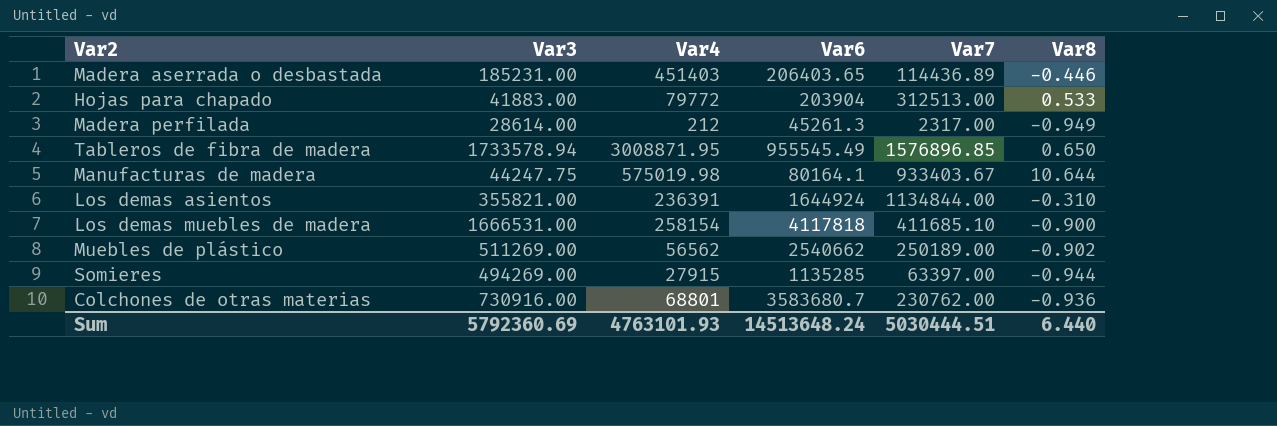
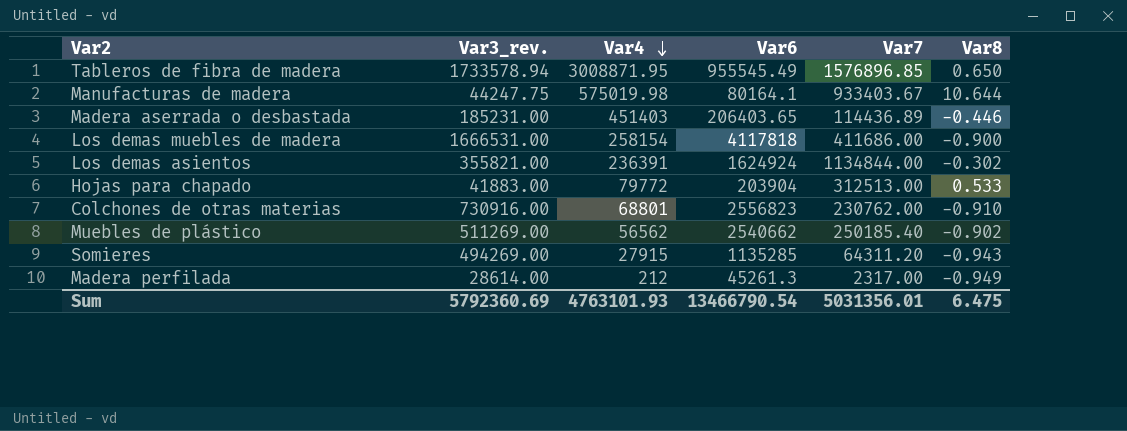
row order: none -> Var4 descending
column name: Var3 -> Var3_rev.
Los demas muebles de madera | Var7: 411685.10 -> 411686.00
Los demas asientos | Var6: 1644924 -> 1624924
Los demas asientos | Var8: -0.310 -> -0.302
Colchones de otras materias | Var6: 3583680.7 -> 2556823
Colchones de otras materias | Var8: -0.936 -> -0.910
Muebles de plástico | Var7: 250189.00 -> 250185.40
Somieres | Var7: 63397.00 -> 64311.20
Somieres | Var8: -0.944 -> -0.943
Sum | Var6: 14513648.24 -> 13466790.54
Sum | Var7: 5030444.51 -> 5031356.01
Sum | Var8: 6.440 -> 6.475

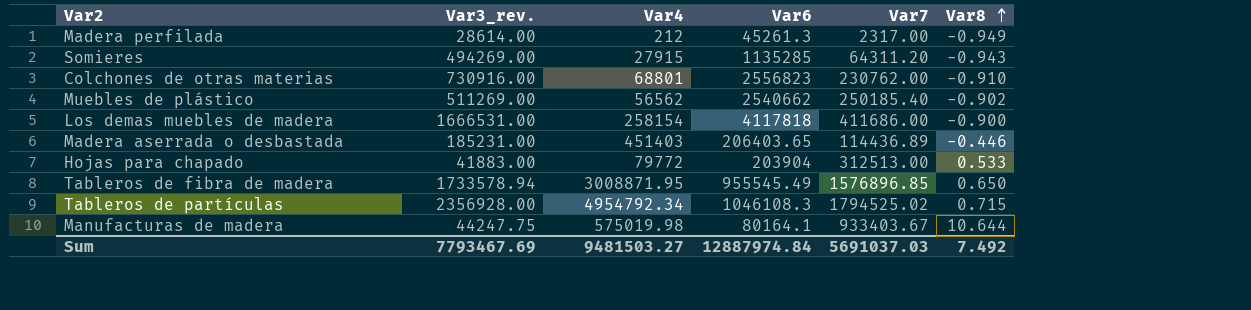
row order: Var4 descending -> Var8 ascending
row Los demas asientos: 355821.00 | 236391 | 1624924 | 1134844.00 | -0.302 -> none
row Tableros de partículas: none -> 2356928.00 | 4954792.34 | 1046108.3 | 1794525.02 | 0.715
Sum | Var3_rev.: 5792360.69 -> 7793467.69
Sum | Var4: 4763101.93 -> 9481503.27
Sum | Var6: 13466790.54 -> 12887974.84
Sum | Var7: 5031356.01 -> 5691037.03
Sum | Var8: 6.475 -> 7.492

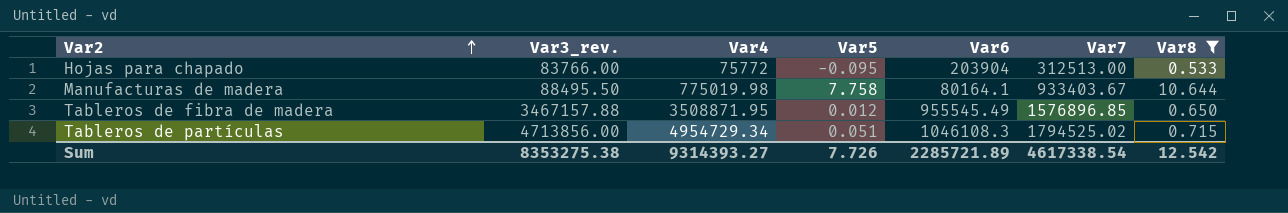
filter: none -> Var8 >= 0.533
row order: Var8 ascending -> Var2 ascending
column Var5 | formula: none -> ([Var4] - [Var3_rev.]) / [Var3_rev.]
Hojas para chapado | Var3_rev.: 41883.00 -> 83766.00
Hojas para chapado | Var4: 79772 -> 75772
Manufacturas de madera | Var3_rev.: 44247.75 -> 88495.50
Manufacturas de madera | Var4: 575019.98 -> 775019.98
Tableros de fibra de madera | Var3_rev.: 1733578.94 -> 3467157.88
Tableros de fibra de madera | Var4: 3008871.95 -> 3508871.95
Tableros de partículas | Var3_rev.: 2356928.00 -> 4713856.00
Tableros de partículas | Var4: 4954792.34 -> 4954729.34
Sum | Var3_rev.: 7793467.69 -> 8353275.38
Sum | Var4: 9481503.27 -> 9314393.27
Sum | Var6: 12887974.84 -> 2285721.89
Sum | Var7: 5691037.03 -> 4617338.54
Sum | Var8: 7.492 -> 12.542

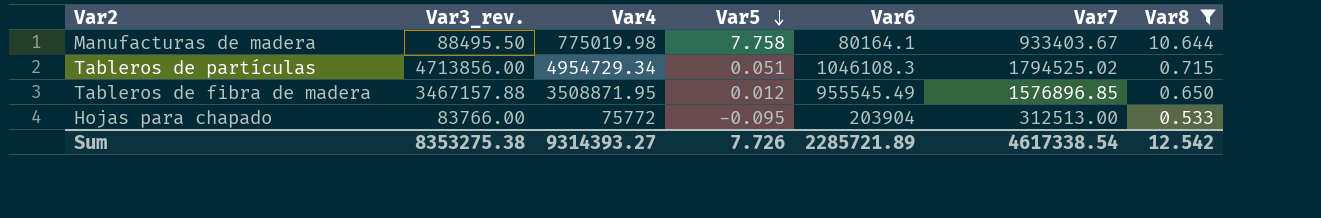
row order: Var2 ascending -> Var5 descending

